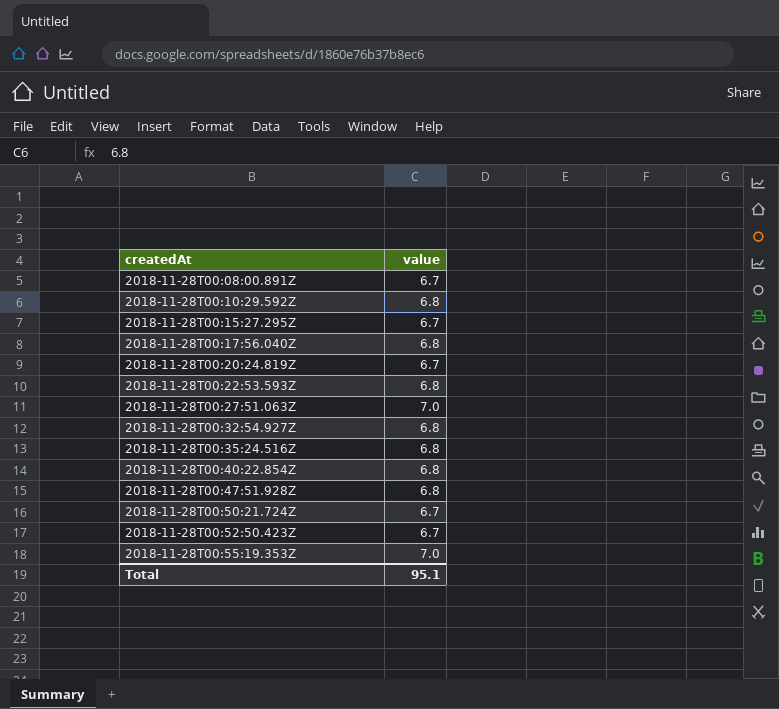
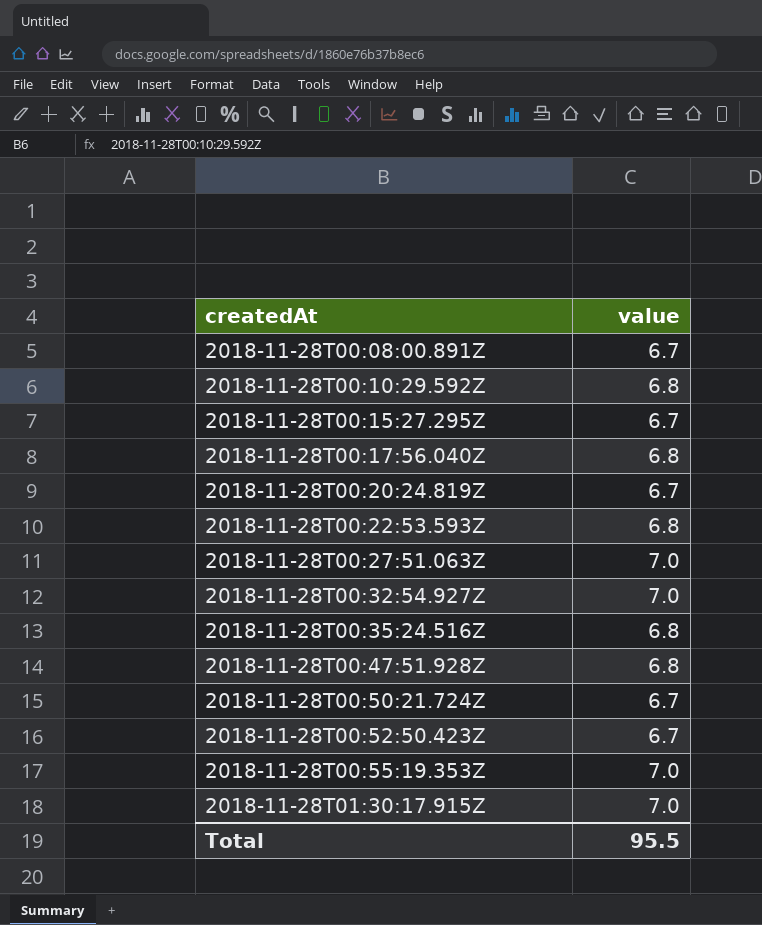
row 2018-11-28T00:40:22.854Z: 6.8 -> none
2018-11-28T00:32:54.927Z | value: 6.8 -> 7.0
row 2018-11-28T01:30:17.915Z: none -> 7.0
Total | value: 95.1 -> 95.5

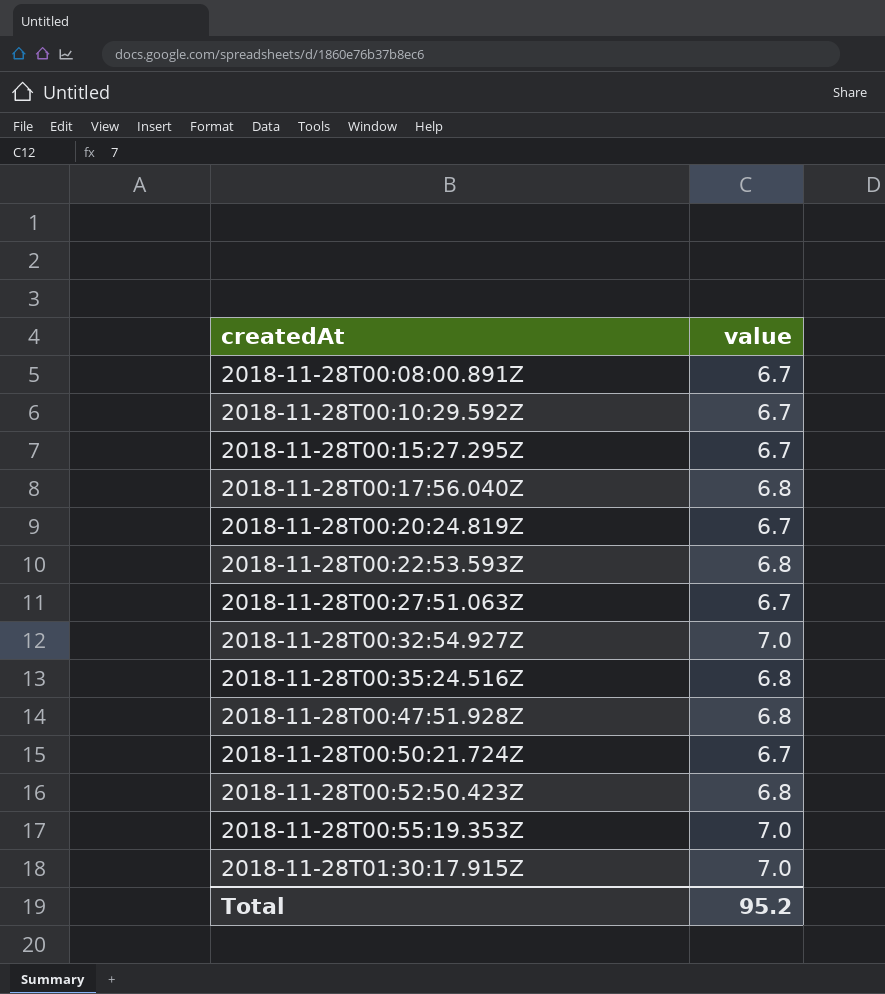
2018-11-28T00:10:29.592Z | value: 6.8 -> 6.7
2018-11-28T00:27:51.063Z | value: 7.0 -> 6.7
2018-11-28T00:52:50.423Z | value: 6.7 -> 6.8
Total | value: 95.5 -> 95.2

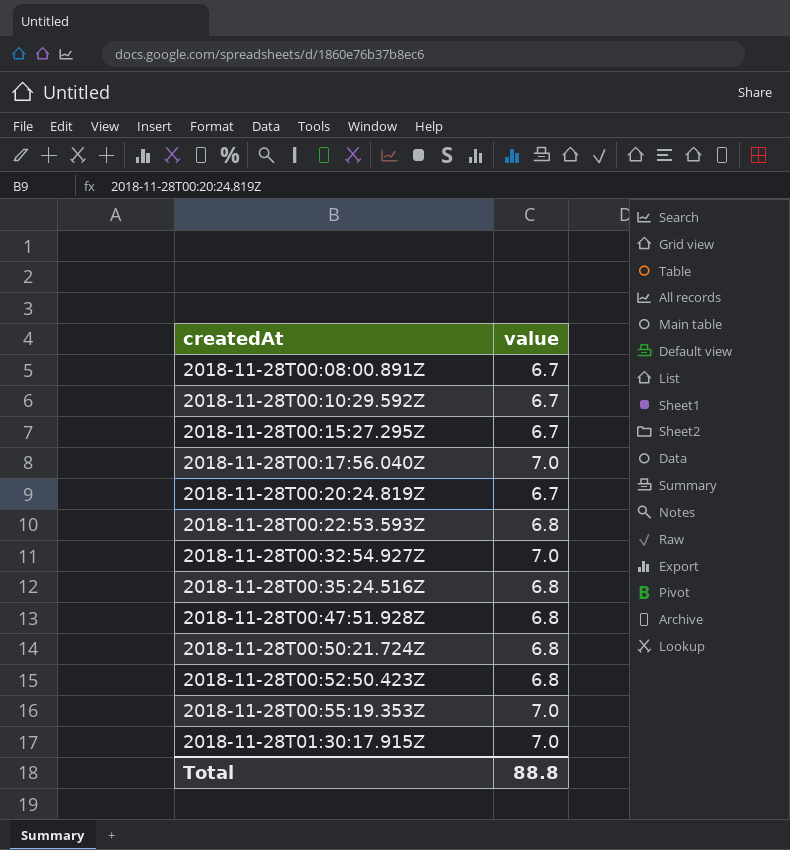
row 2018-11-28T00:27:51.063Z: 6.7 -> none
2018-11-28T00:17:56.040Z | value: 6.8 -> 7.0
2018-11-28T00:50:21.724Z | value: 6.7 -> 6.8
Total | value: 95.2 -> 88.8

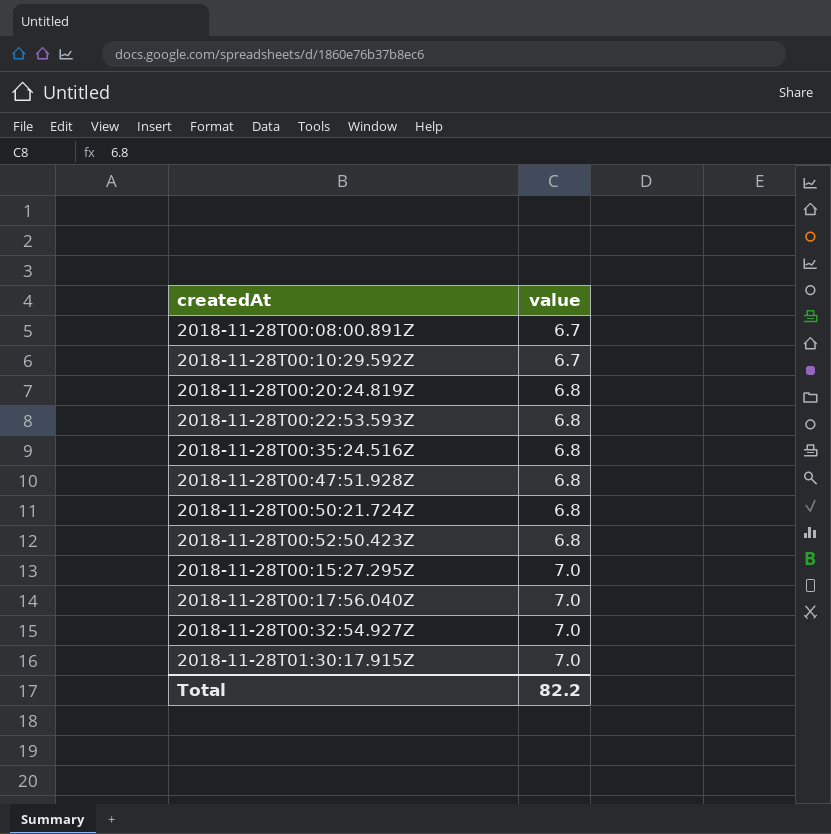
row order: createdAt ascending -> value ascending
row 2018-11-28T00:55:19.353Z: 7.0 -> none
2018-11-28T00:20:24.819Z | value: 6.7 -> 6.8
2018-11-28T00:15:27.295Z | value: 6.7 -> 7.0
Total | value: 88.8 -> 82.2

